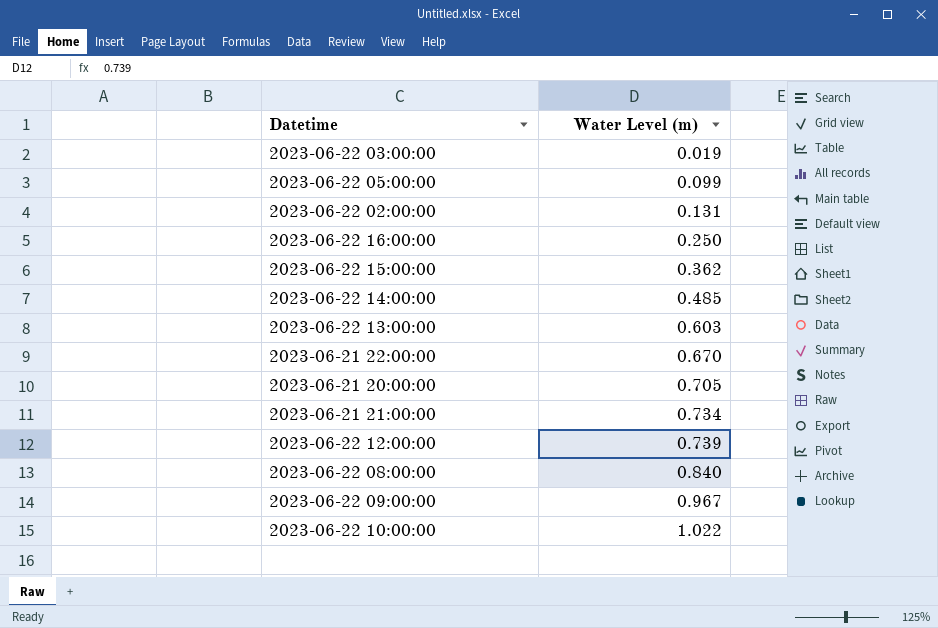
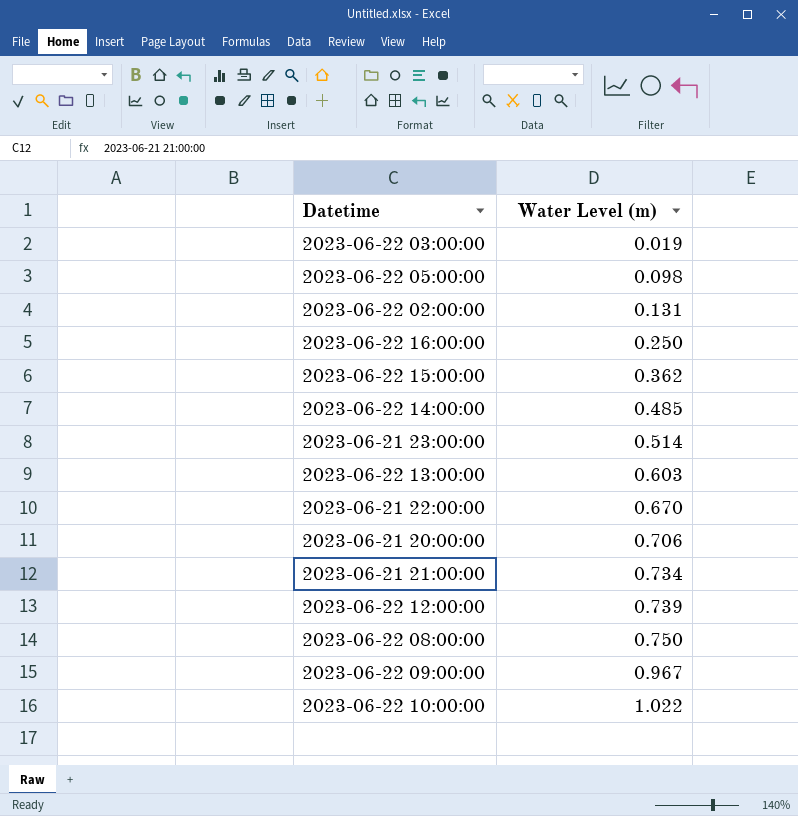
2023-06-22 05:00:00 | Water Level (m): 0.099 -> 0.098
row 2023-06-21 23:00:00: none -> 0.514
2023-06-21 20:00:00 | Water Level (m): 0.705 -> 0.706
2023-06-22 08:00:00 | Water Level (m): 0.840 -> 0.750

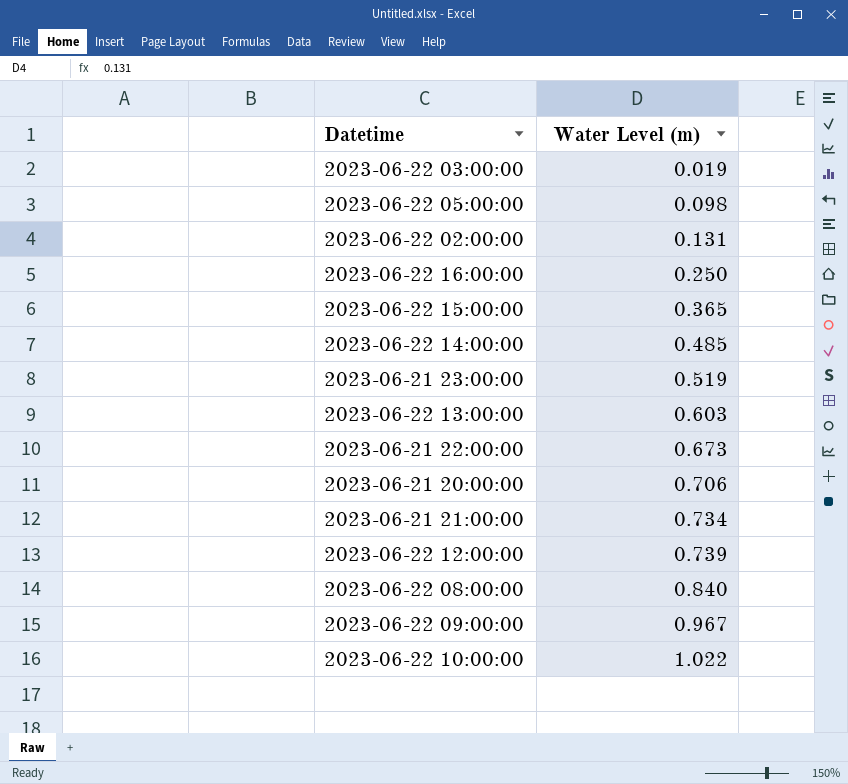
2023-06-22 15:00:00 | Water Level (m): 0.362 -> 0.365
2023-06-21 23:00:00 | Water Level (m): 0.514 -> 0.519
2023-06-21 22:00:00 | Water Level (m): 0.670 -> 0.673
2023-06-22 08:00:00 | Water Level (m): 0.750 -> 0.840

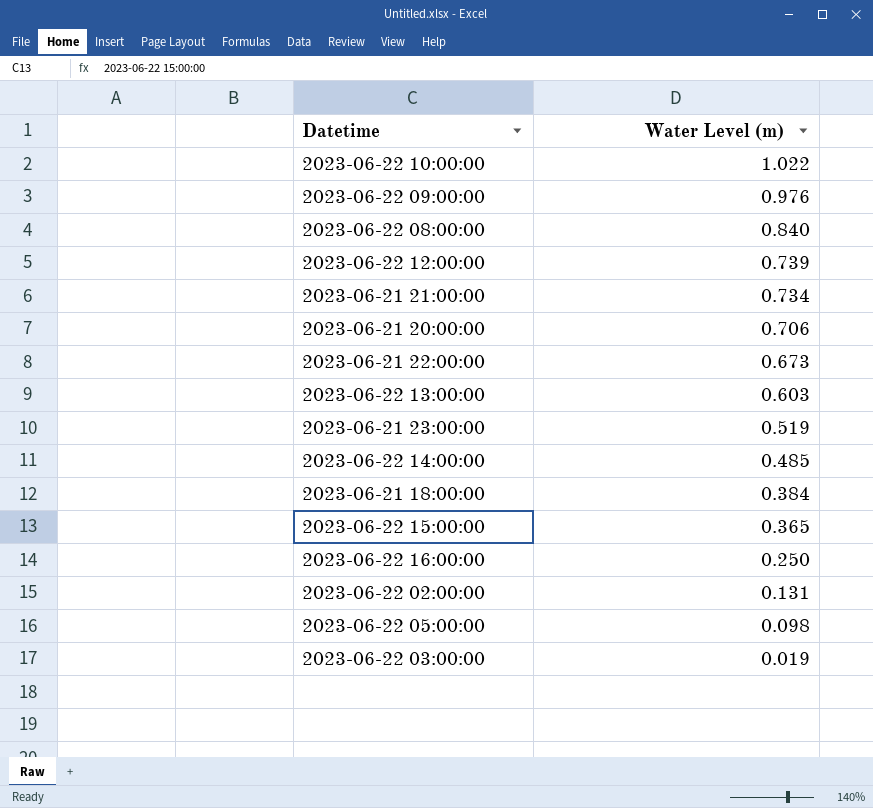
row order: Water Level (m) ascending -> Water Level (m) descending
2023-06-22 09:00:00 | Water Level (m): 0.967 -> 0.976
row 2023-06-21 18:00:00: none -> 0.384

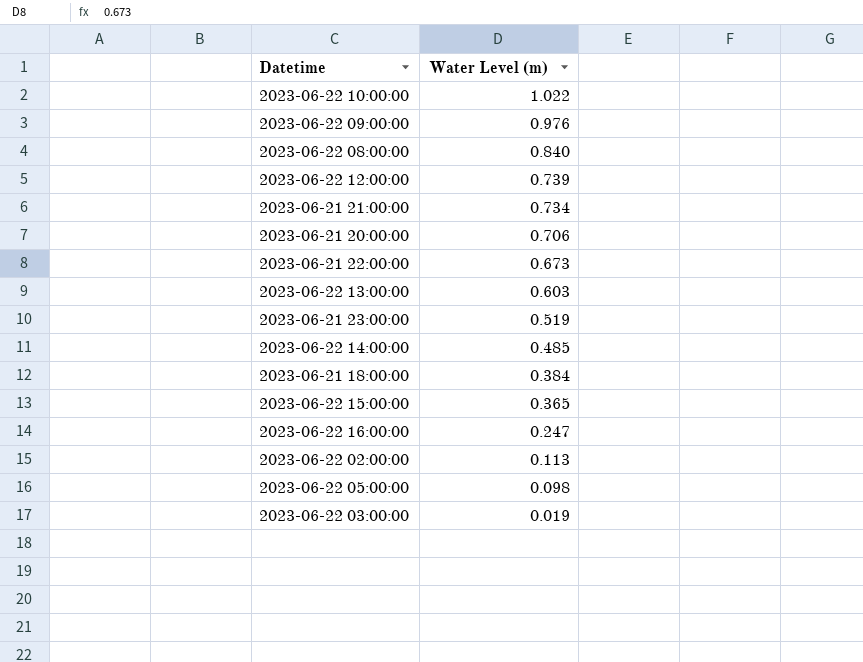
2023-06-22 16:00:00 | Water Level (m): 0.250 -> 0.247
2023-06-22 02:00:00 | Water Level (m): 0.131 -> 0.113

